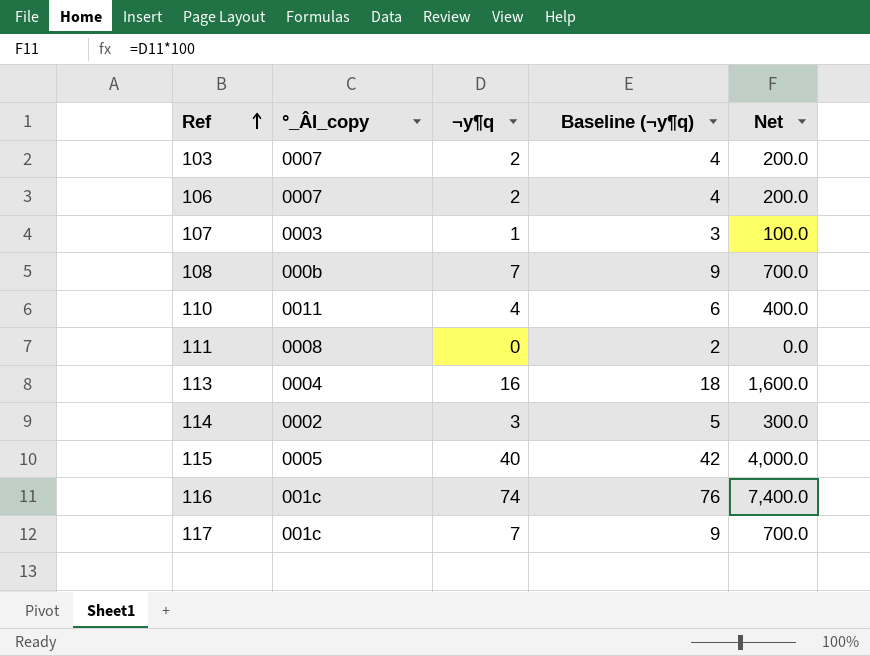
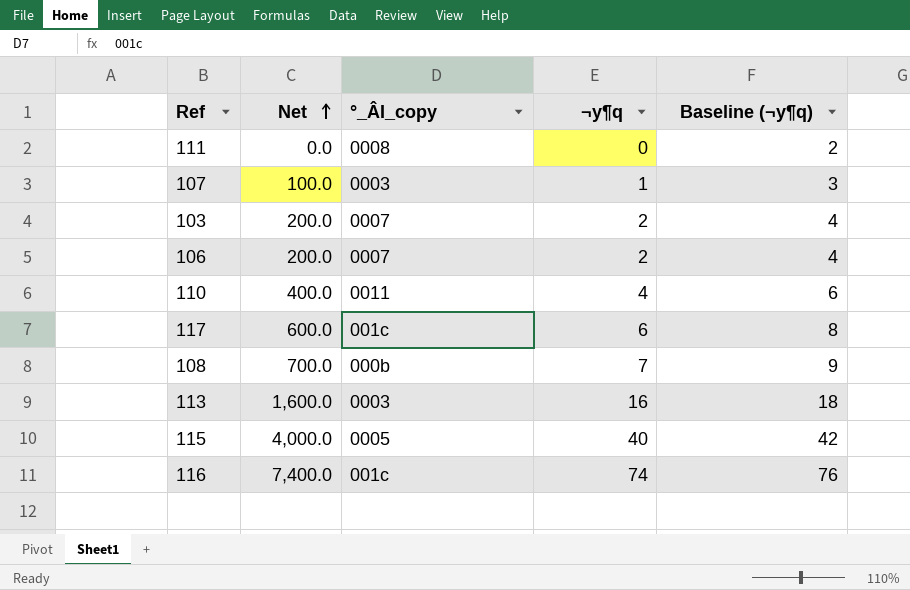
row order: Ref ascending -> Net ascending
column Net | position: 5 -> 2
row 114: 0002 | 3 | 5 | 300.0 -> none
117 | Net: 700.0 -> 600.0
117 | ¬y¶q: 7 -> 6
117 | Baseline (¬y¶q): 9 -> 8
113 | °_ÂI_copy: 0004 -> 0003

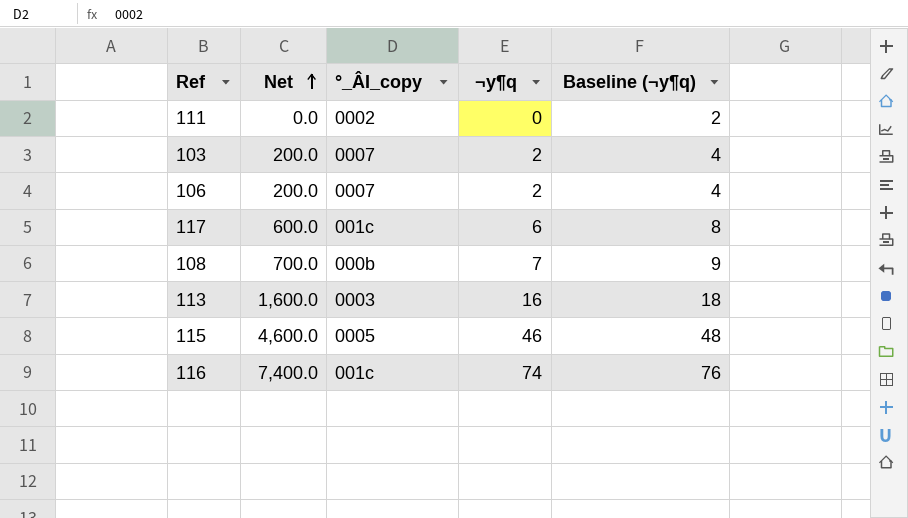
row 107: 100.0 | 0003 | 1 | 3 -> none
row 110: 400.0 | 0011 | 4 | 6 -> none
111 | °_ÂI_copy: 0008 -> 0002
115 | Net: 4,000.0 -> 4,600.0
115 | ¬y¶q: 40 -> 46
115 | Baseline (¬y¶q): 42 -> 48

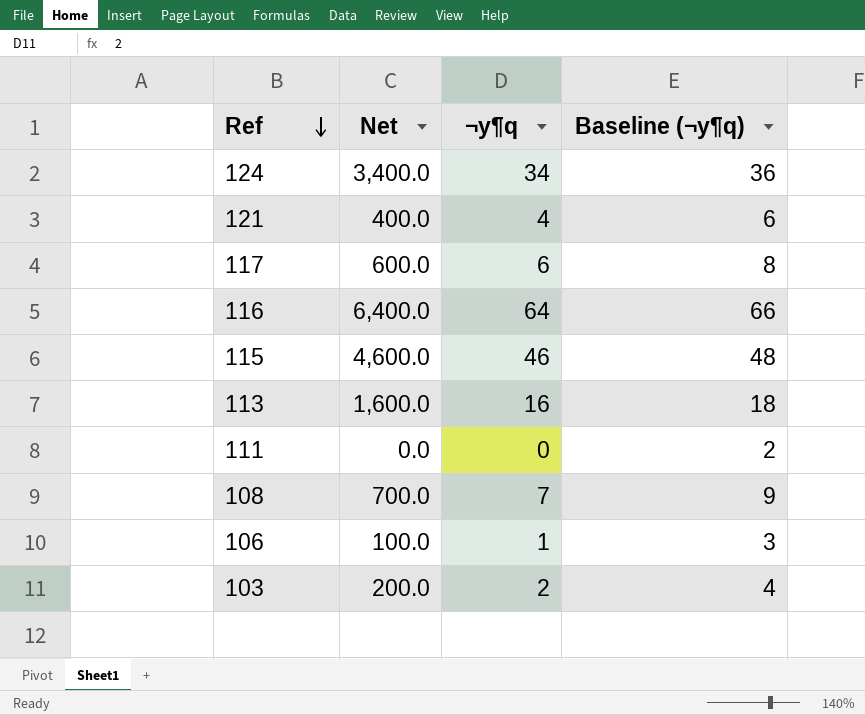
row order: Net ascending -> Ref descending
column °_ÂI_copy | position: 3 -> none
row 124: none -> 3,400.0 | 34 | 36
row 121: none -> 400.0 | 4 | 6
116 | Net: 7,400.0 -> 6,400.0
116 | ¬y¶q: 74 -> 64
116 | Baseline (¬y¶q): 76 -> 66
106 | Net: 200.0 -> 100.0
106 | ¬y¶q: 2 -> 1
106 | Baseline (¬y¶q): 4 -> 3

